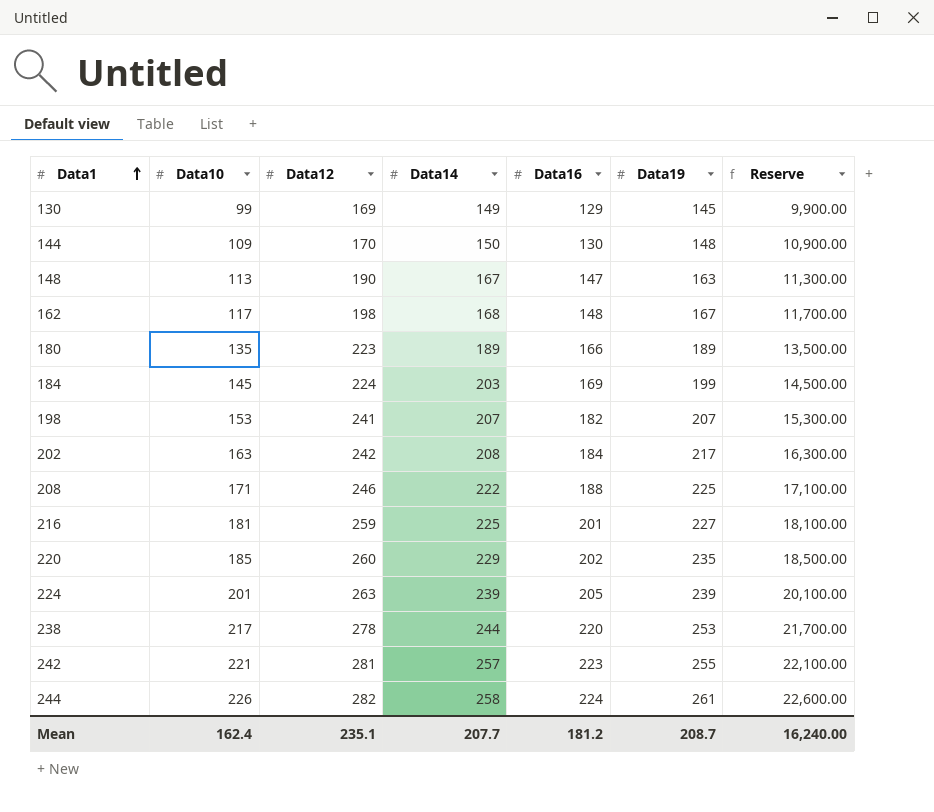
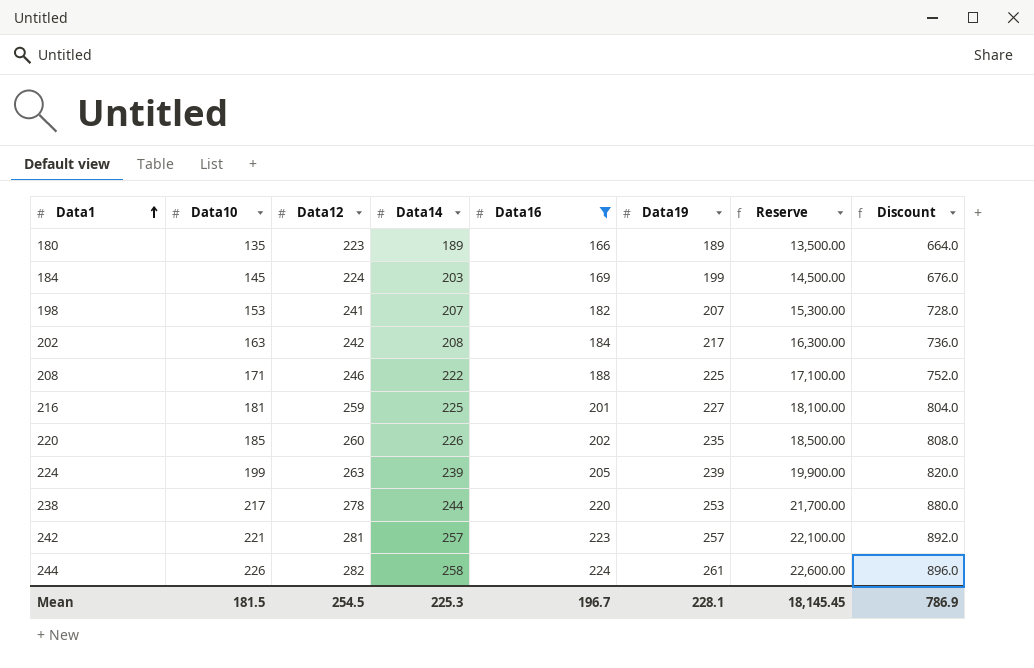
filter: none -> Data16 >= 166
column Discount | formula: none -> [Data16] * 4
220 | Data14: 229 -> 226
224 | Data10: 201 -> 199
224 | Reserve: 20,100.00 -> 19,900.00
242 | Data19: 255 -> 257
Mean | Data10: 162.4 -> 181.5
Mean | Data12: 235.1 -> 254.5
Mean | Data14: 207.7 -> 225.3
Mean | Data16: 181.2 -> 196.7
Mean | Data19: 208.7 -> 228.1
Mean | Reserve: 16,240.00 -> 18,145.45

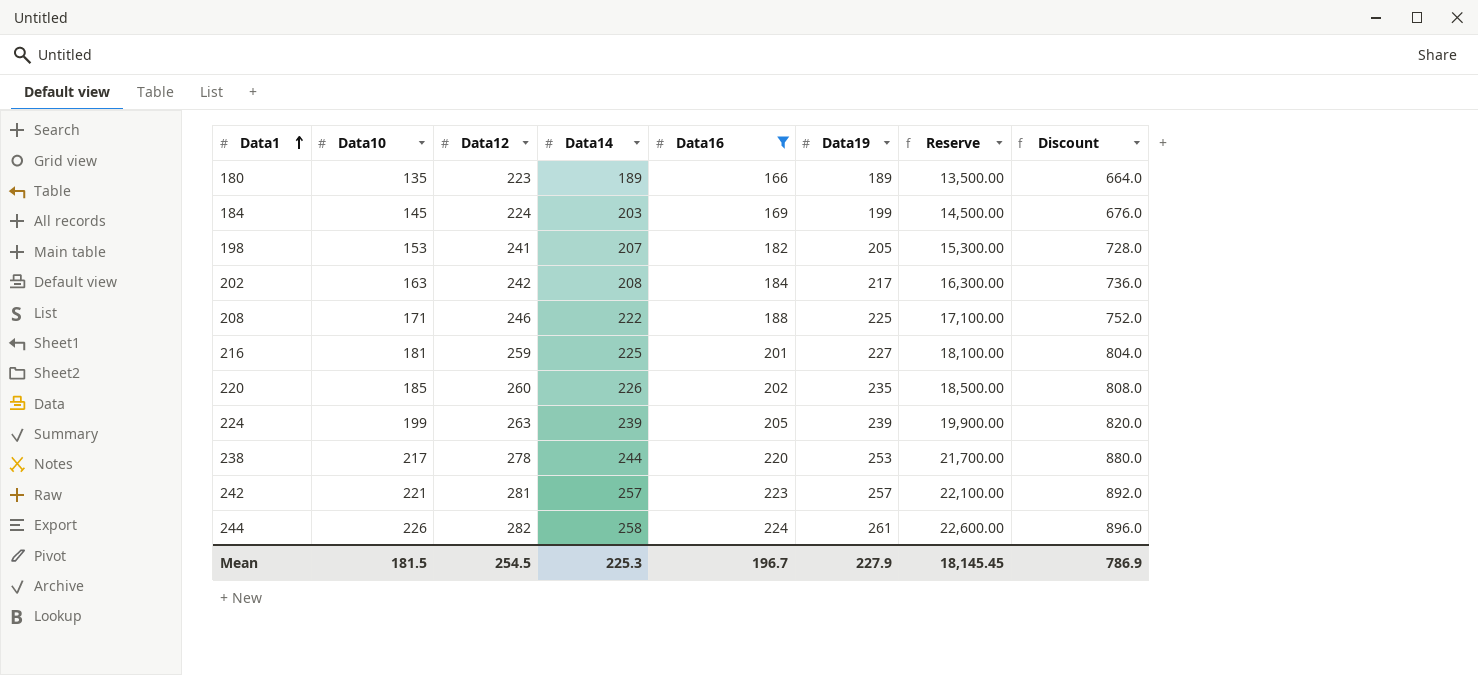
198 | Data19: 207 -> 205
Mean | Data19: 228.1 -> 227.9

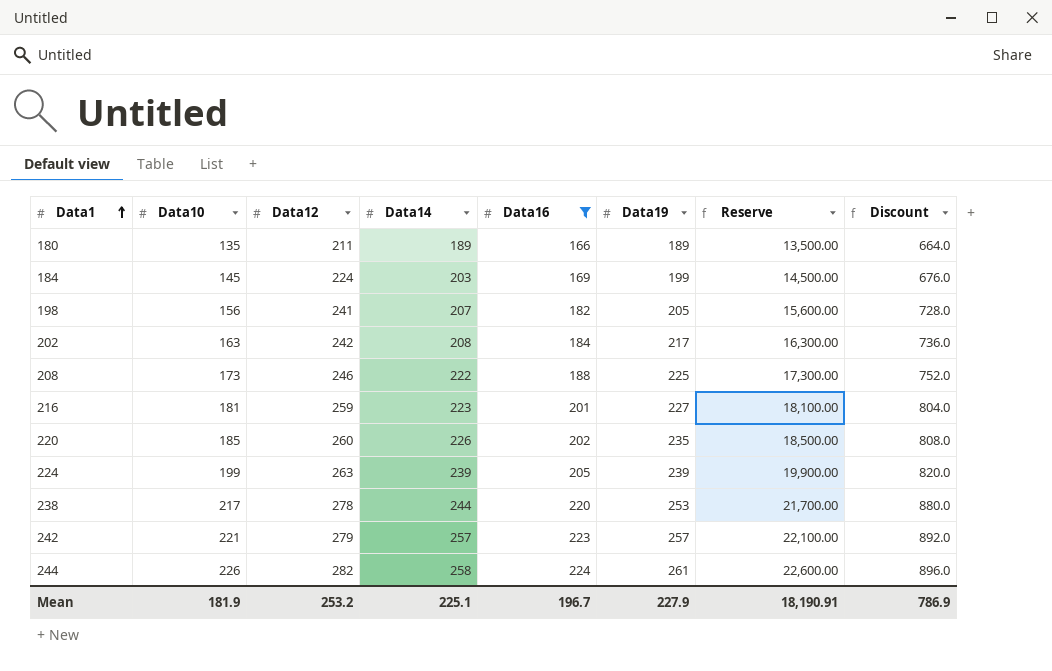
180 | Data12: 223 -> 211
198 | Data10: 153 -> 156
198 | Reserve: 15,300.00 -> 15,600.00
208 | Data10: 171 -> 173
208 | Reserve: 17,100.00 -> 17,300.00
216 | Data14: 225 -> 223
242 | Data12: 281 -> 279
Mean | Data10: 181.5 -> 181.9
Mean | Data12: 254.5 -> 253.2
Mean | Data14: 225.3 -> 225.1
Mean | Reserve: 18,145.45 -> 18,190.91

